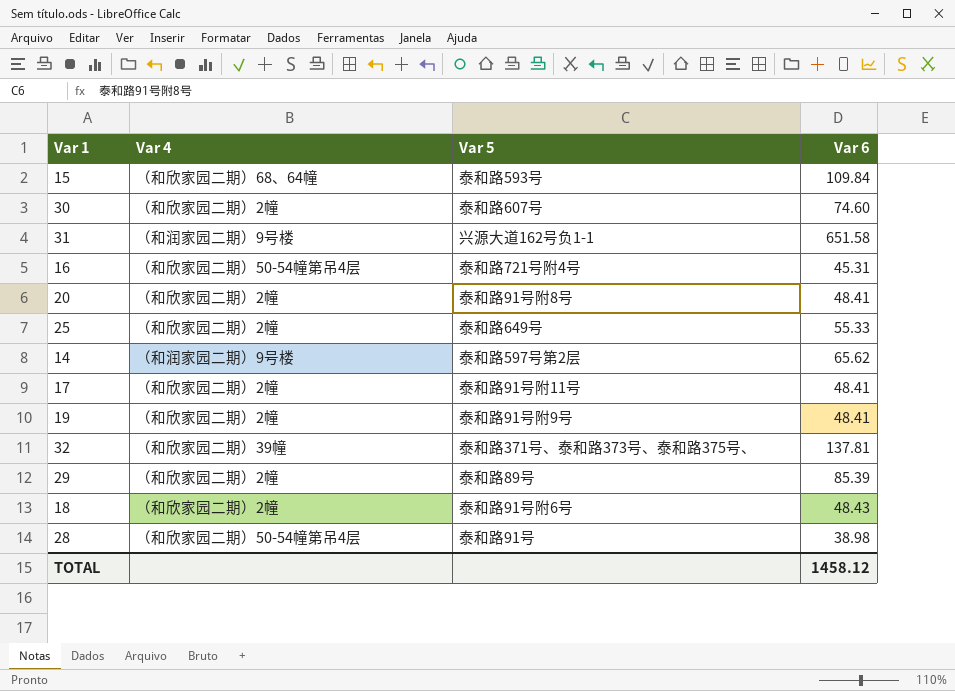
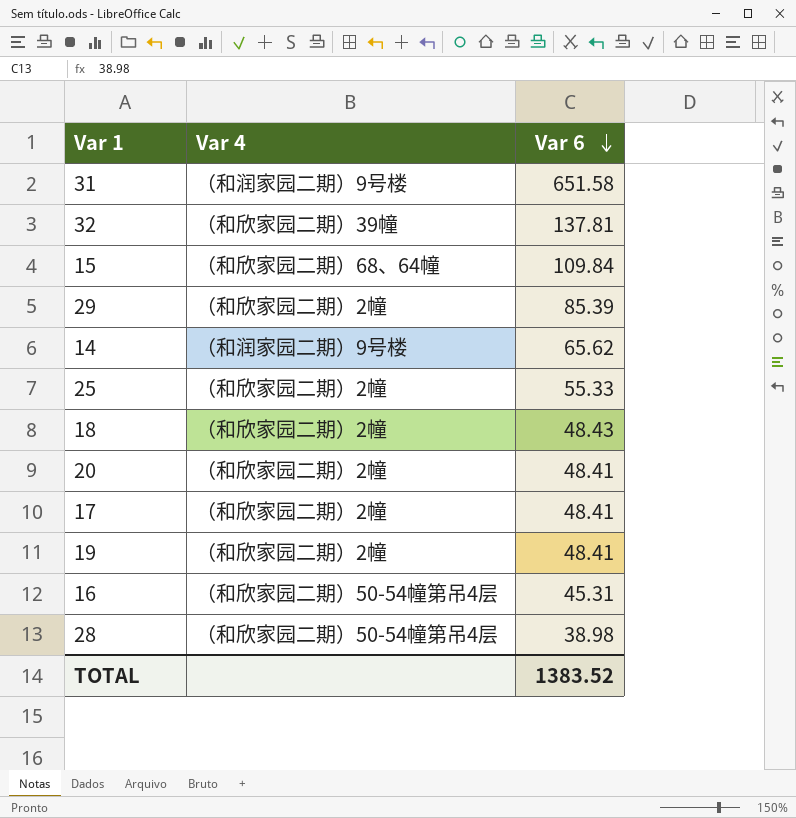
row order: none -> Var 6 descending
column Var 5 | position: 3 -> none
row 30: （和欣家园二期）2幢 | 泰和路607号 | 74.60 -> none
TOTAL | Var 6: 1458.12 -> 1383.52

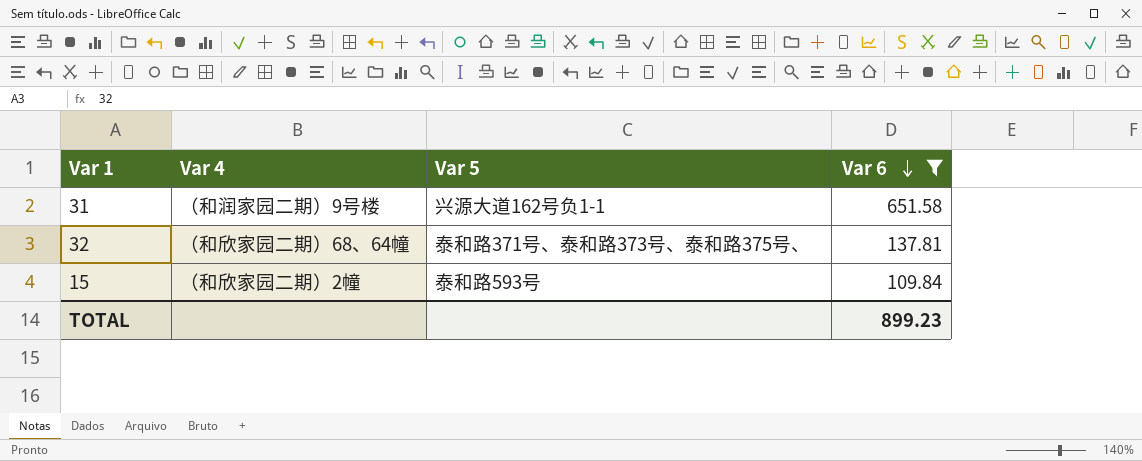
filter: none -> Var 6 >= 109.84
column Var 5 | position: none -> 3
32 | Var 4: （和欣家园二期）39幢 -> （和欣家园二期）68、64幢
15 | Var 4: （和欣家园二期）68、64幢 -> （和欣家园二期）2幢
TOTAL | Var 6: 1383.52 -> 899.23

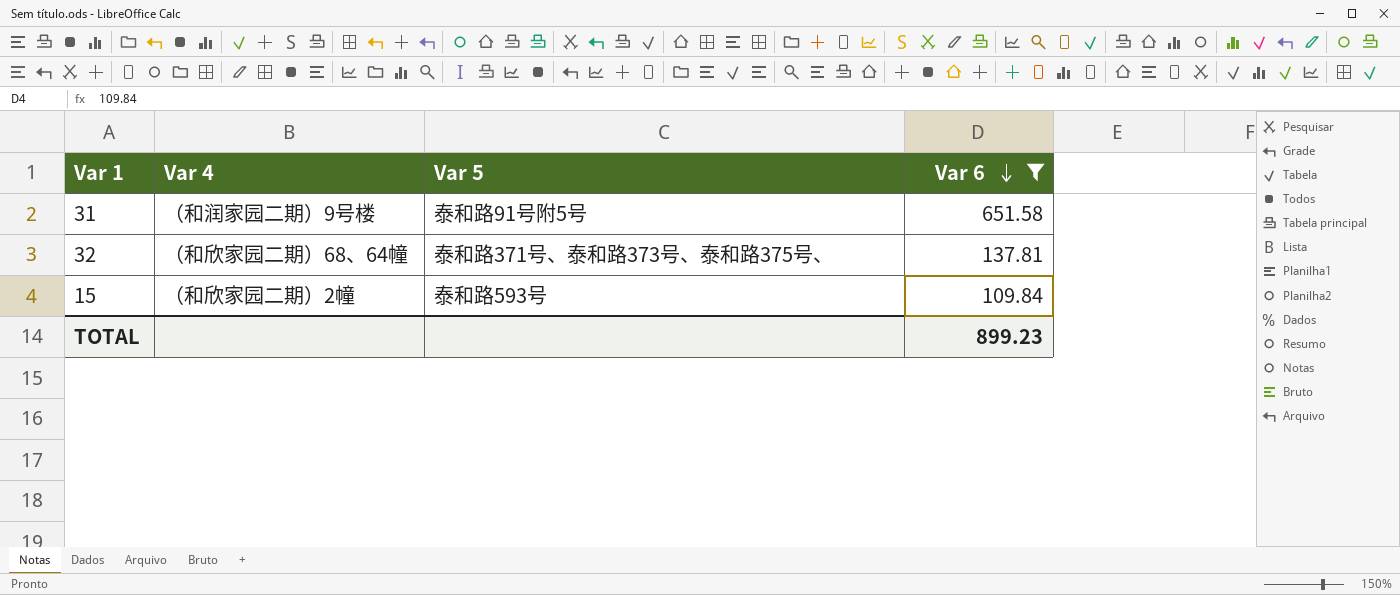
31 | Var 5: 兴源大道162号负1-1 -> 泰和路91号附5号

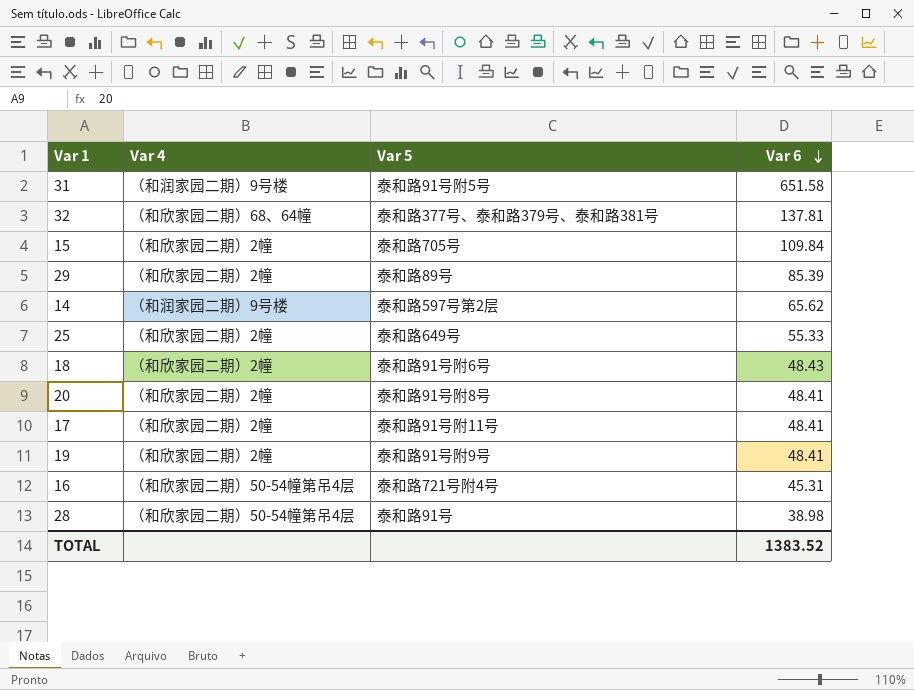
filter: Var 6 >= 109.84 -> none
32 | Var 5: 泰和路371号、泰和路373号、泰和路375号、 -> 泰和路377号、泰和路379号、泰和路381号
15 | Var 5: 泰和路593号 -> 泰和路705号
TOTAL | Var 6: 899.23 -> 1383.52

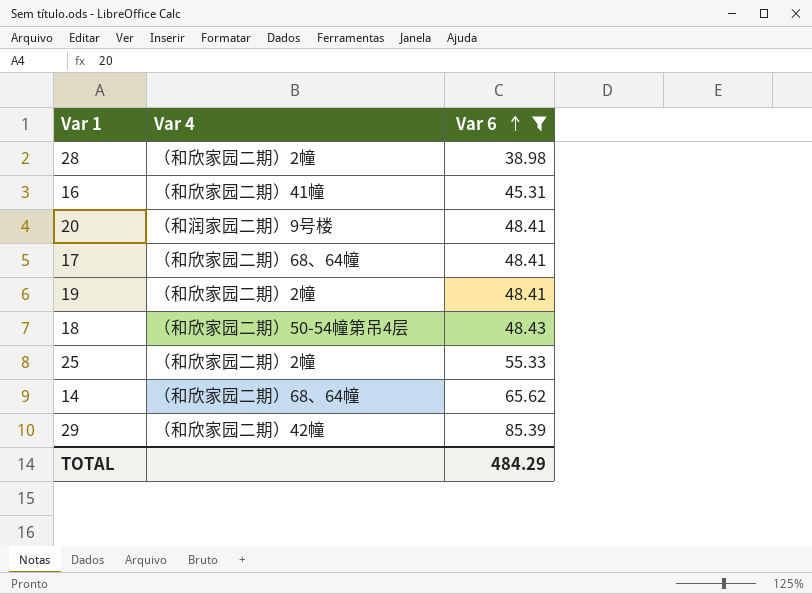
filter: none -> Var 6 <= 85.39
row order: Var 6 descending -> Var 6 ascending
column Var 5 | position: 3 -> none
28 | Var 4: （和欣家园二期）50-54幢第吊4层 -> （和欣家园二期）2幢
16 | Var 4: （和欣家园二期）50-54幢第吊4层 -> （和欣家园二期）41幢
20 | Var 4: （和欣家园二期）2幢 -> （和润家园二期）9号楼
17 | Var 4: （和欣家园二期）2幢 -> （和欣家园二期）68、64幢
18 | Var 4: （和欣家园二期）2幢 -> （和欣家园二期）50-54幢第吊4层
14 | Var 4: （和润家园二期）9号楼 -> （和欣家园二期）68、64幢
29 | Var 4: （和欣家园二期）2幢 -> （和欣家园二期）42幢
TOTAL | Var 6: 1383.52 -> 484.29

